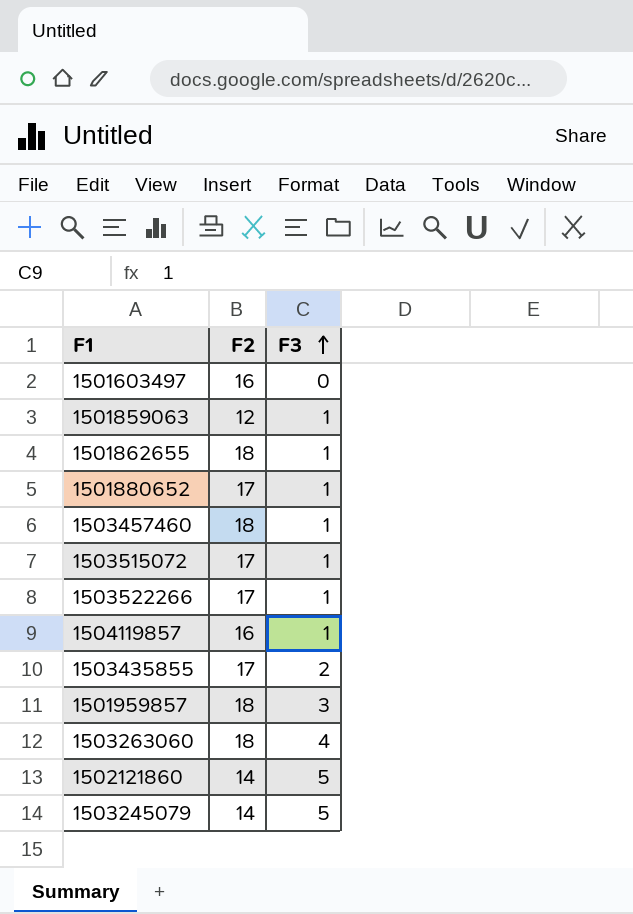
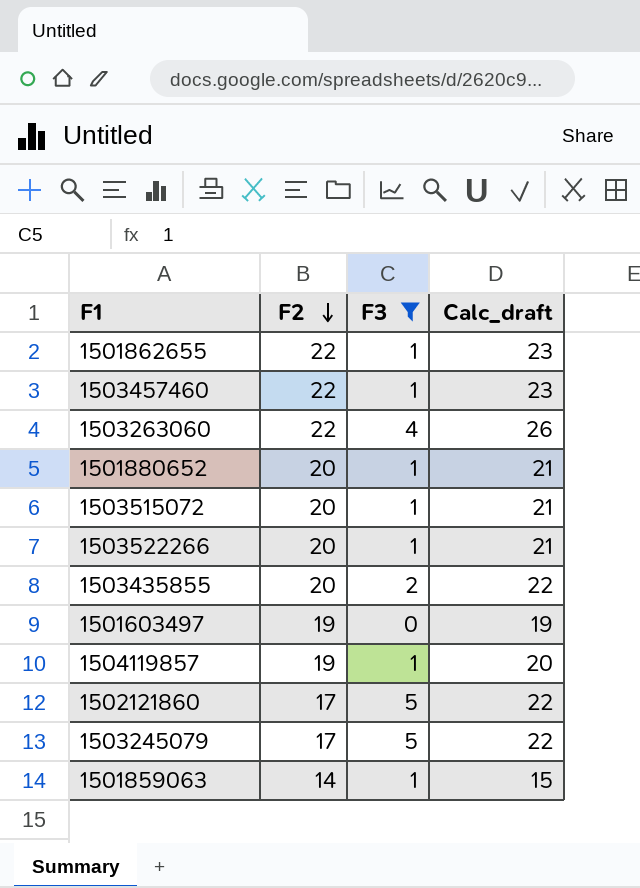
filter: none -> F3 != 3
row order: F3 ascending -> F2 descending
column Calc_draft | formula: none -> [F2] + [F3]
1501862655 | F2: 18 -> 22
1503457460 | F2: 18 -> 22
1503263060 | F2: 18 -> 22
1501880652 | F2: 17 -> 20
1503515072 | F2: 17 -> 20
1503522266 | F2: 17 -> 20
1503435855 | F2: 17 -> 20
1501603497 | F2: 16 -> 19
1504119857 | F2: 16 -> 19
1502121860 | F2: 14 -> 17
1503245079 | F2: 14 -> 17
1501859063 | F2: 12 -> 14

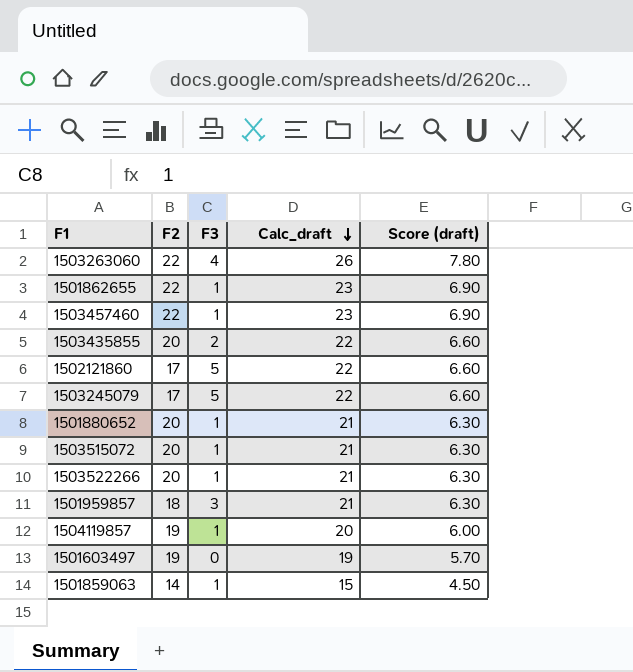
filter: F3 != 3 -> none
row order: F2 descending -> Calc_draft descending
column Score (draft) | formula: none -> [Calc_draft] * 0.3

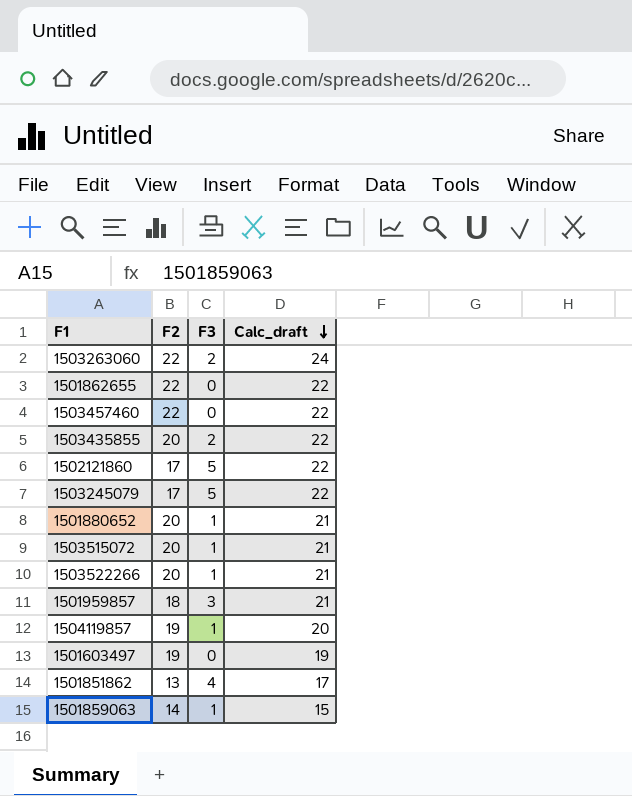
column Score (draft) | formula: [Calc_draft] * 0.3 -> none
1503263060 | F3: 4 -> 2
1503263060 | Calc_draft: 26 -> 24
1501862655 | F3: 1 -> 0
1501862655 | Calc_draft: 23 -> 22
1503457460 | F3: 1 -> 0
1503457460 | Calc_draft: 23 -> 22
row 1501851862: none -> 13 | 4 | 17

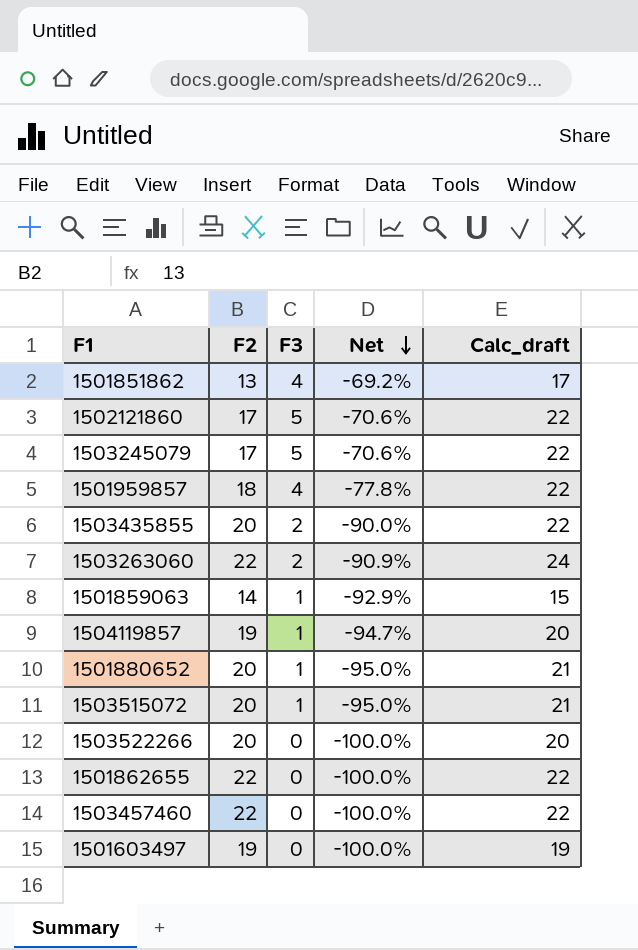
row order: Calc_draft descending -> Net descending
column Net | formula: none -> ([F3] - [F2]) / [F2]
1501959857 | F3: 3 -> 4
1501959857 | Calc_draft: 21 -> 22
1503522266 | F3: 1 -> 0
1503522266 | Calc_draft: 21 -> 20

